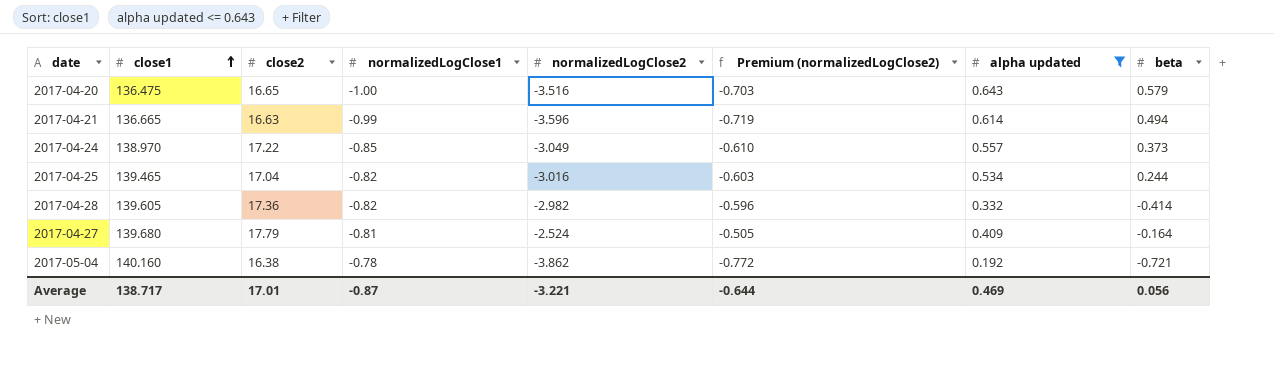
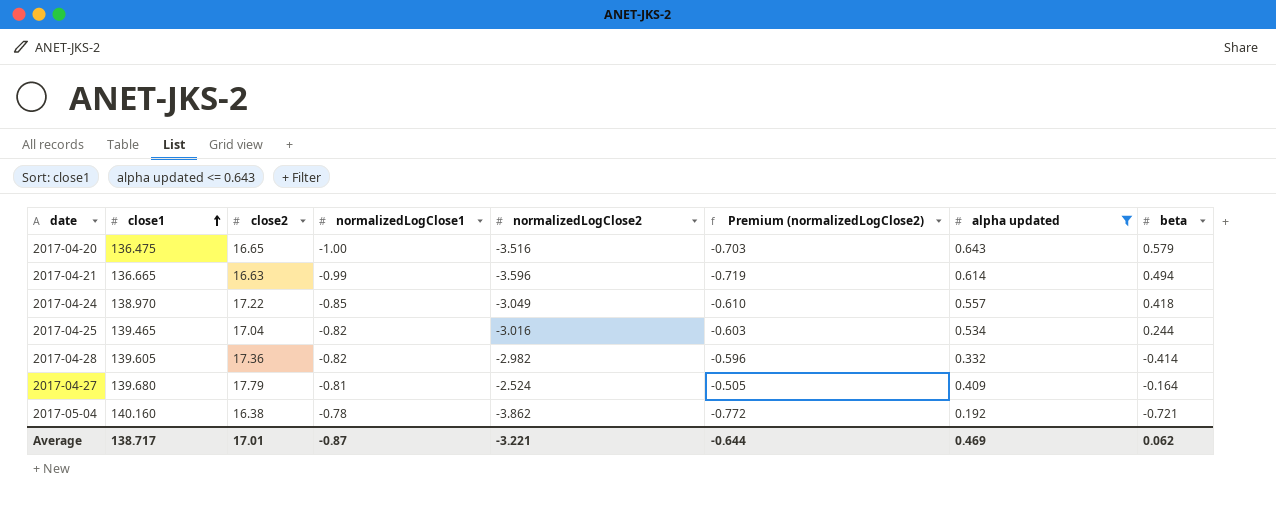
2017-04-24 | beta: 0.373 -> 0.418
Average | beta: 0.056 -> 0.062

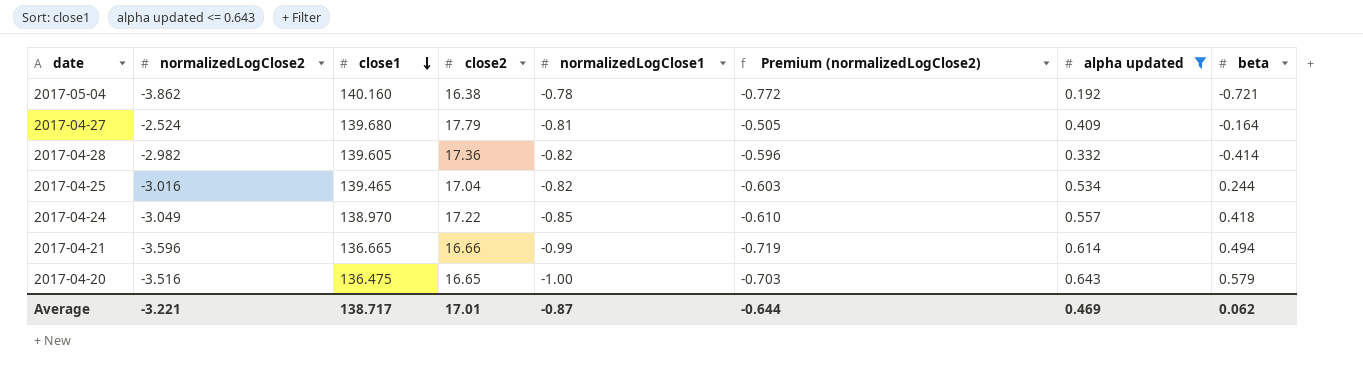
row order: close1 ascending -> close1 descending
column normalizedLogClose2 | position: 5 -> 2
2017-04-21 | close2: 16.63 -> 16.66

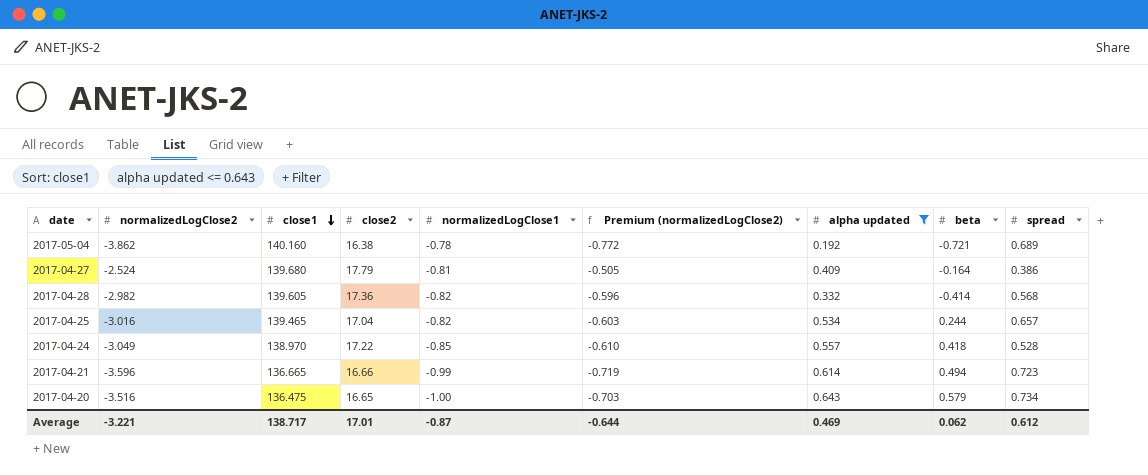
column spread | position: none -> 9

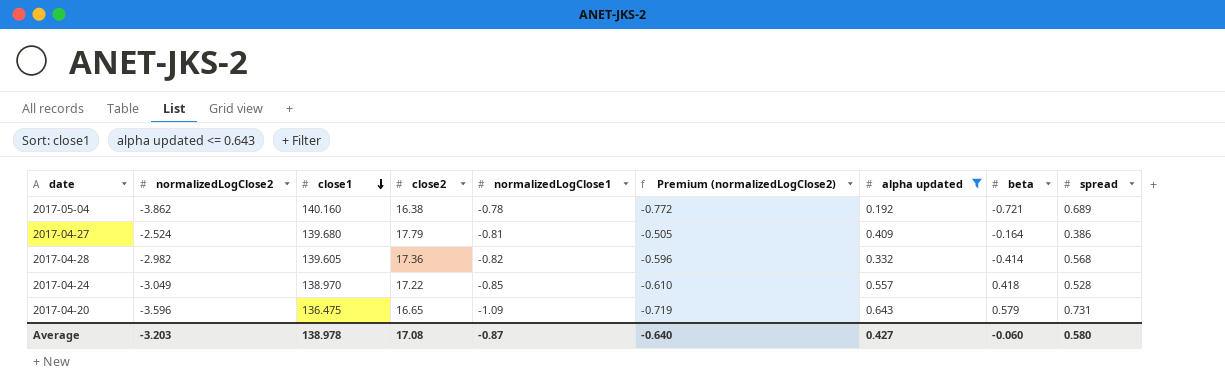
row 2017-04-25: -3.016 | 139.465 | 17.04 | -0.82 | -0.603 | 0.534 | 0.244 | 0.657 -> none
row 2017-04-21: -3.596 | 136.665 | 16.66 | -0.99 | -0.719 | 0.614 | 0.494 | 0.723 -> none
2017-04-20 | normalizedLogClose2: -3.516 -> -3.596
2017-04-20 | normalizedLogClose1: -1.00 -> -1.09
2017-04-20 | Premium (normalizedLogClose2): -0.703 -> -0.719
2017-04-20 | spread: 0.734 -> 0.731
Average | normalizedLogClose2: -3.221 -> -3.203
Average | close1: 138.717 -> 138.978
Average | close2: 17.01 -> 17.08
Average | Premium (normalizedLogClose2): -0.644 -> -0.640
Average | alpha updated: 0.469 -> 0.427
Average | beta: 0.062 -> -0.060
Average | spread: 0.612 -> 0.580

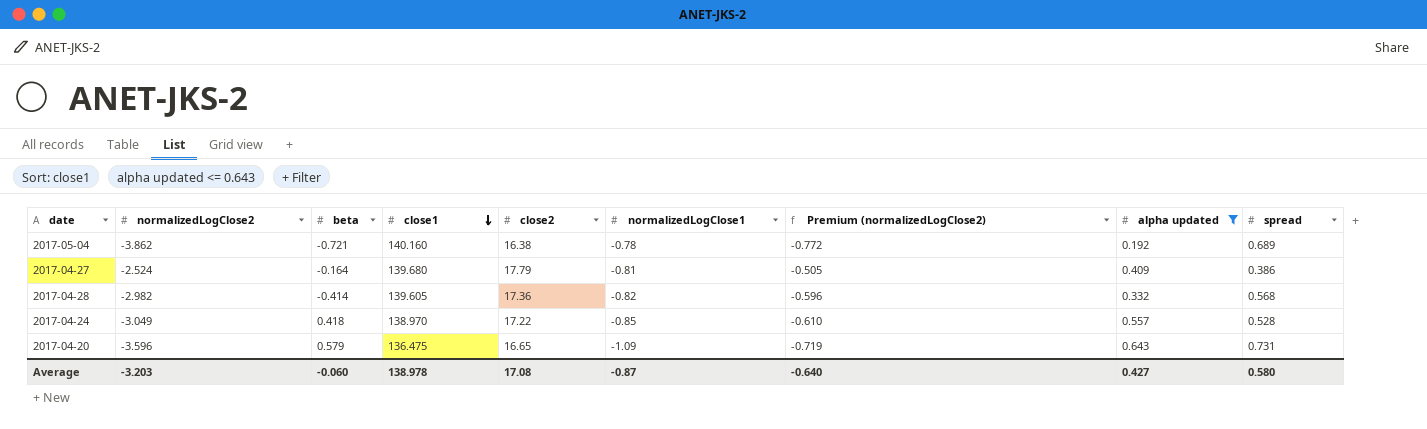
column beta | position: 8 -> 3

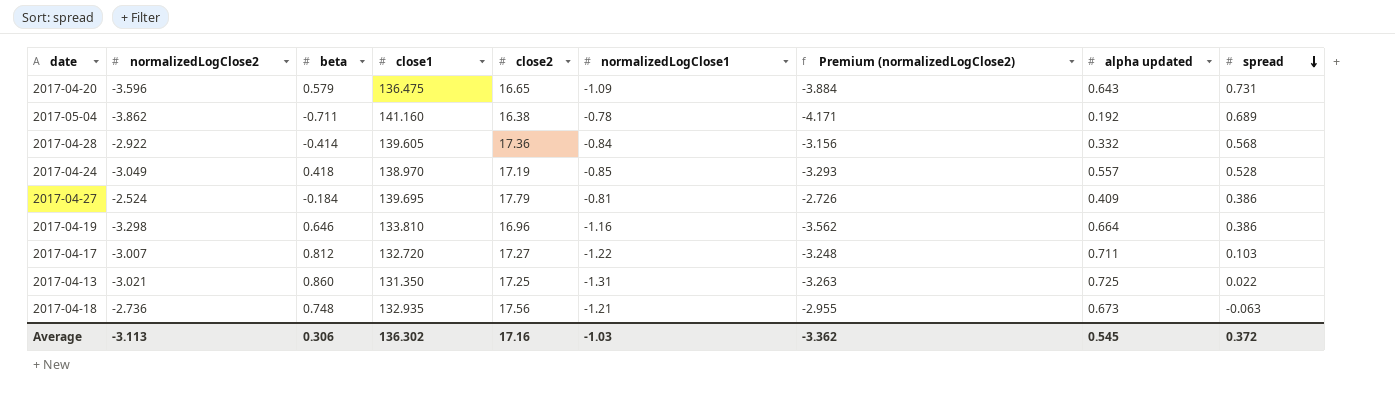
filter: alpha updated <= 0.643 -> none
row order: close1 descending -> spread descending
column Premium (normalizedLogClose2) | formula: [normalizedLogClose2] * 0.2 -> [normalizedLogClose2] * 1.08
2017-05-04 | beta: -0.721 -> -0.711
2017-05-04 | close1: 140.160 -> 141.160
2017-04-28 | normalizedLogClose2: -2.982 -> -2.922
2017-04-28 | normalizedLogClose1: -0.82 -> -0.84
2017-04-24 | close2: 17.22 -> 17.19
2017-04-27 | beta: -0.164 -> -0.184
2017-04-27 | close1: 139.680 -> 139.695
Average | normalizedLogClose2: -3.203 -> -3.113
Average | beta: -0.060 -> 0.306
Average | close1: 138.978 -> 136.302
Average | close2: 17.08 -> 17.16
Average | normalizedLogClose1: -0.87 -> -1.03
Average | Premium (normalizedLogClose2): -0.640 -> -3.362
Average | alpha updated: 0.427 -> 0.545
Average | spread: 0.580 -> 0.372

